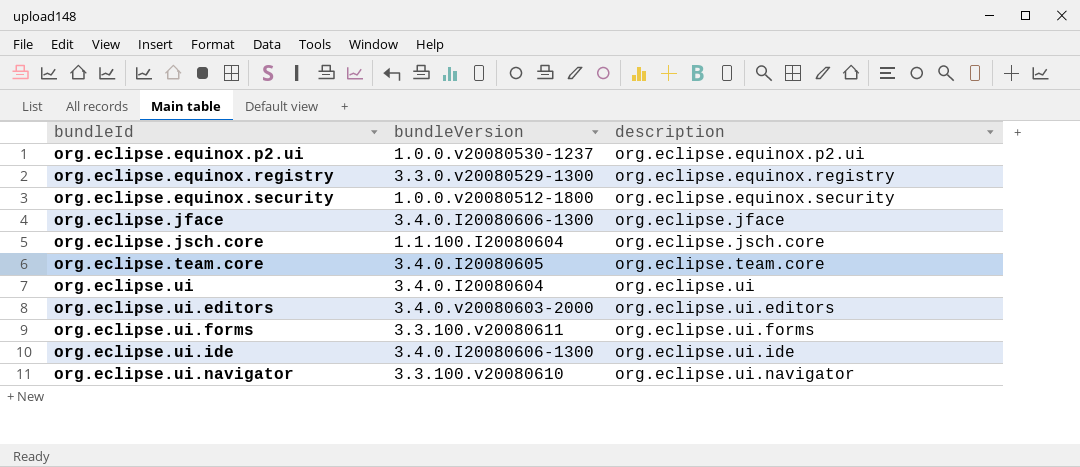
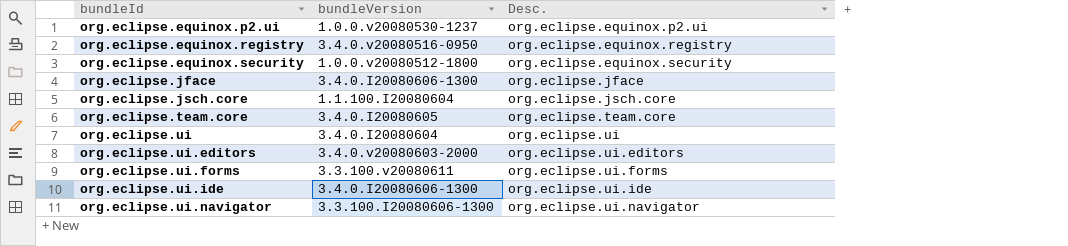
column name: description -> Desc.
org.eclipse.equinox.registry | bundleVersion: 3.3.0.v20080529-1300 -> 3.4.0.v20080516-0950
org.eclipse.ui.navigator | bundleVersion: 3.3.100.v20080610 -> 3.3.100.I20080606-1300

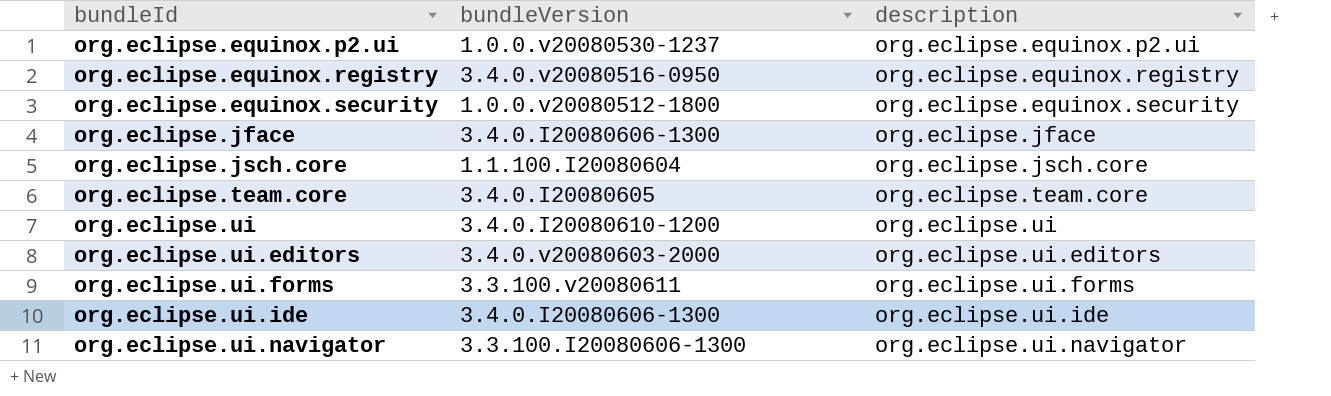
column name: Desc. -> description
org.eclipse.ui | bundleVersion: 3.4.0.I20080604 -> 3.4.0.I20080610-1200

